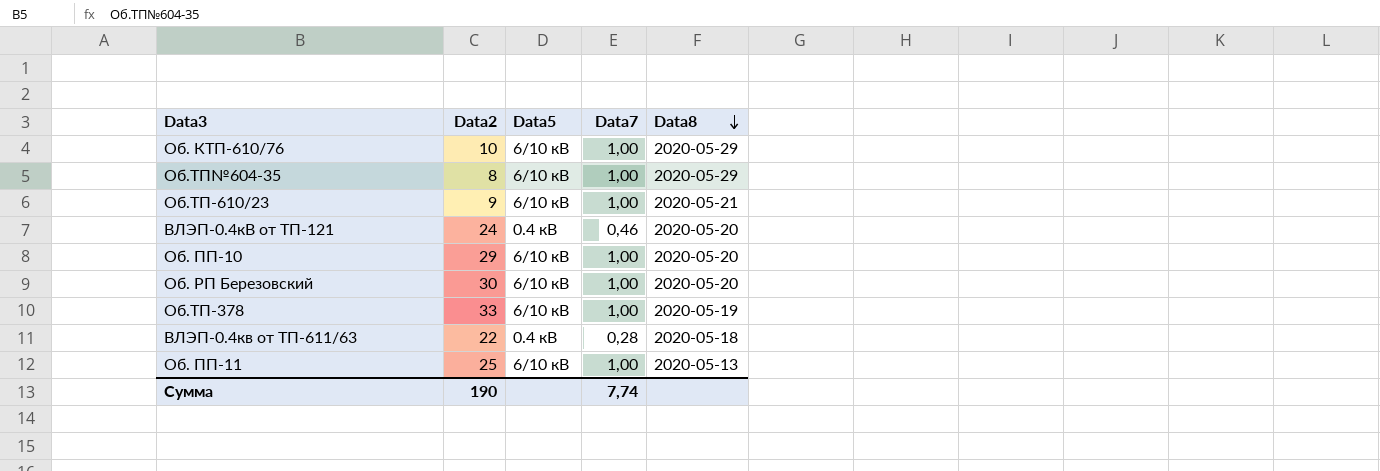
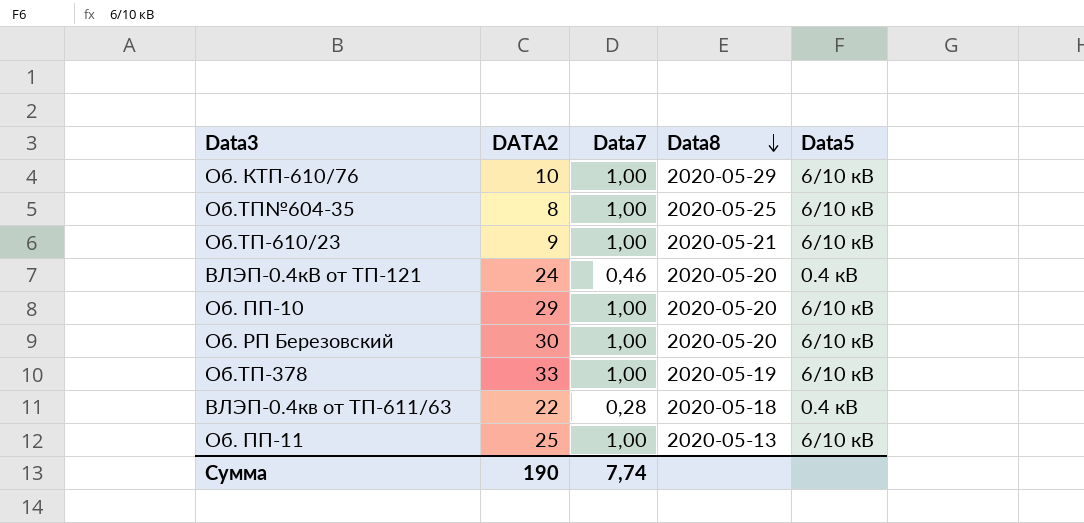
column name: Data2 -> DATA2
column Data5 | position: 3 -> 5
Об.ТП№604-35 | Data8: 2020-05-29 -> 2020-05-25

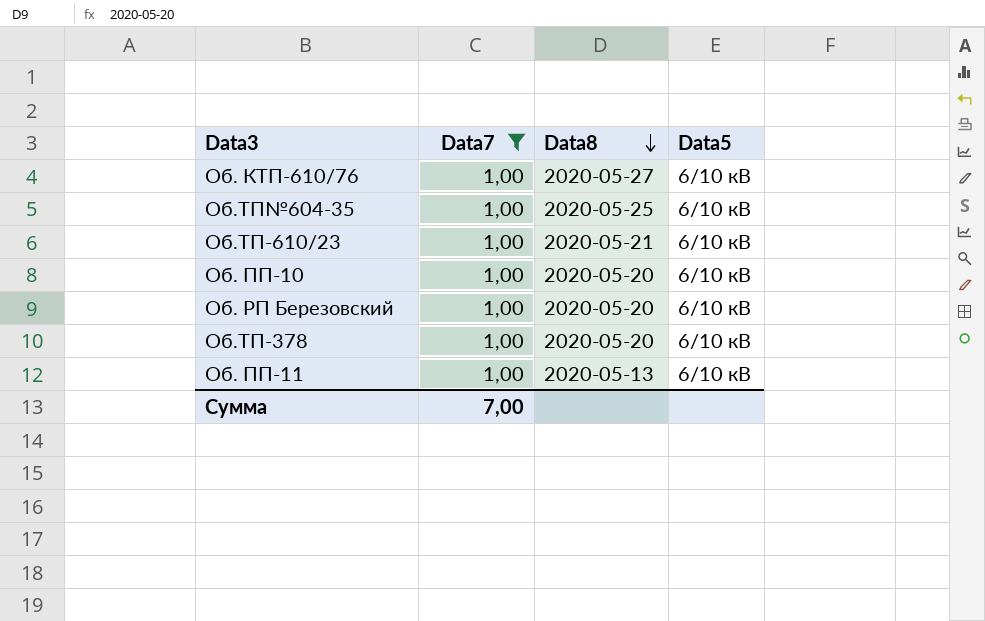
filter: none -> Data7 = 1,00
column DATA2 | position: 2 -> none
Об. КТП-610/76 | Data8: 2020-05-29 -> 2020-05-27
Об.ТП-378 | Data8: 2020-05-19 -> 2020-05-20
Сумма | Data7: 7,74 -> 7,00

